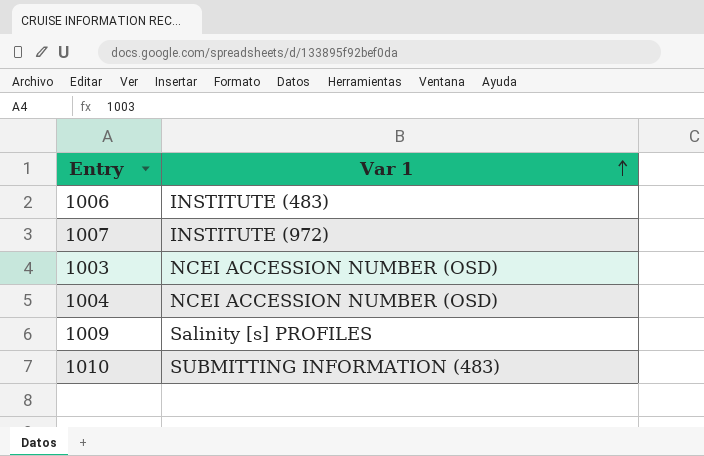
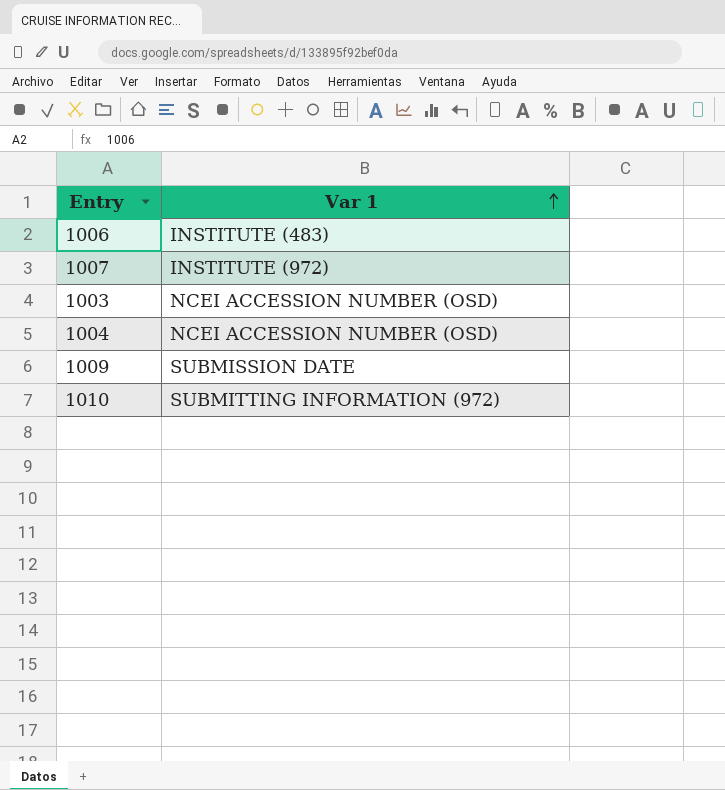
1009 | Var 1: Salinity [s] PROFILES -> SUBMISSION DATE
1010 | Var 1: SUBMITTING INFORMATION (483) -> SUBMITTING INFORMATION (972)

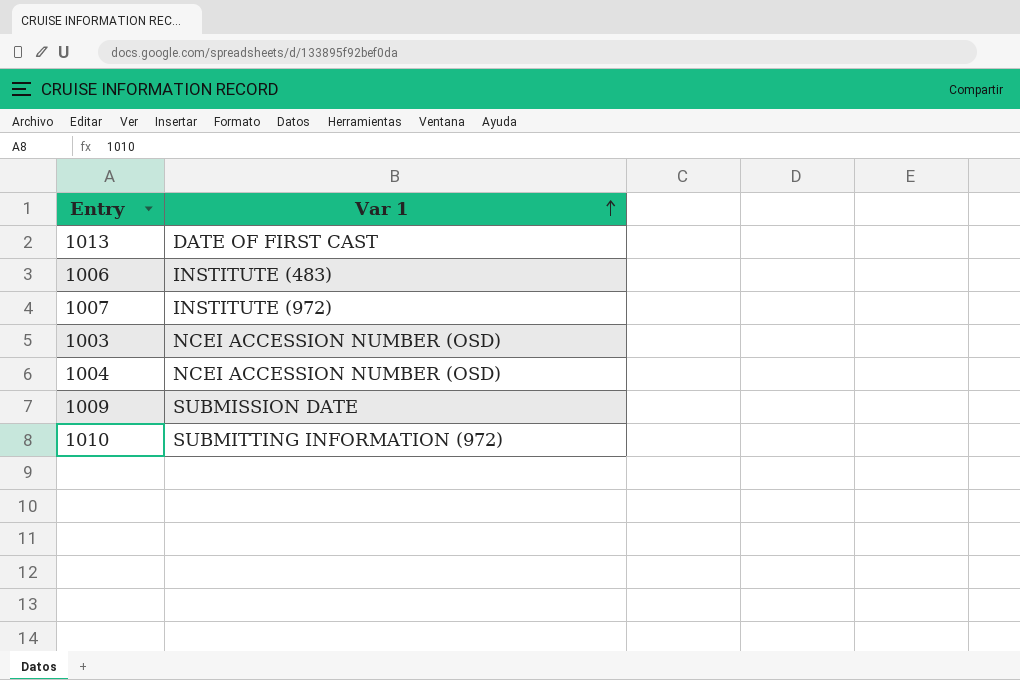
row 1013: none -> DATE OF FIRST CAST

